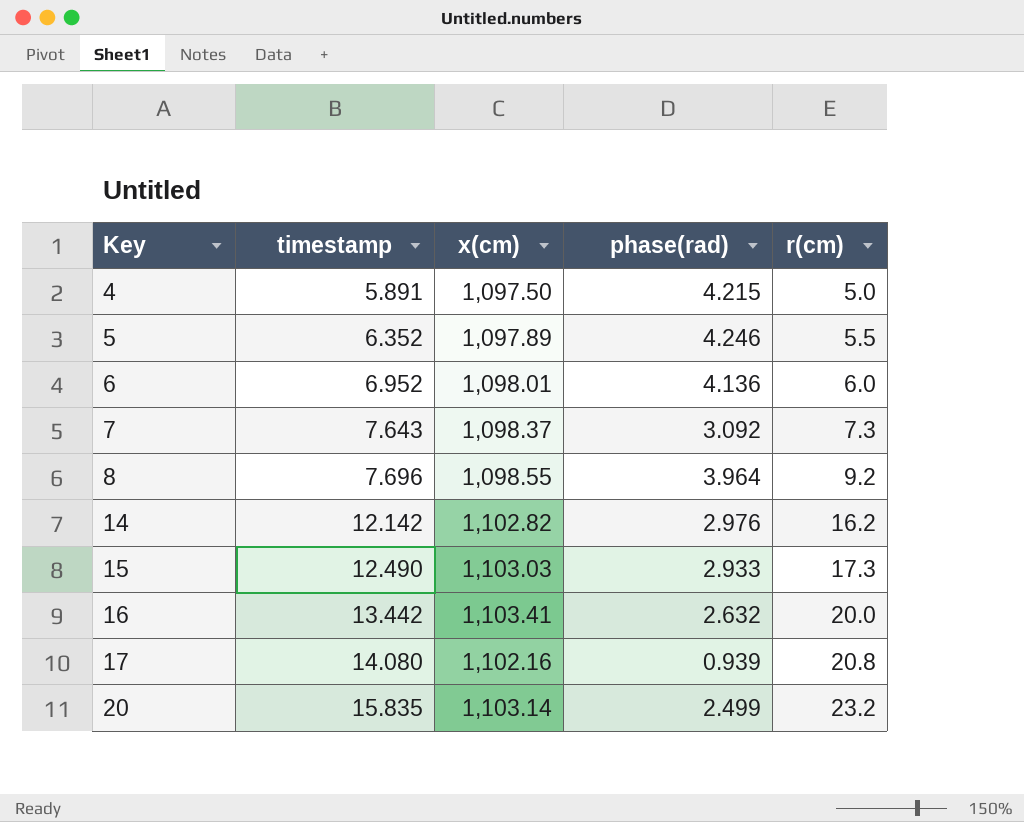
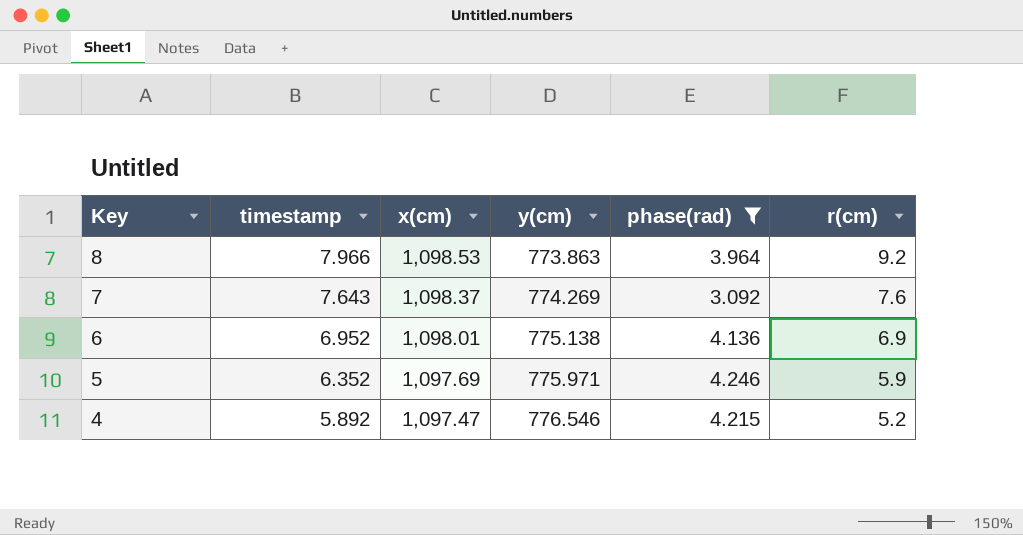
filter: none -> phase(rad) >= 3.092
row order: Key ascending -> Key descending
column y(cm) | position: none -> 4
8 | timestamp: 7.696 -> 7.966
8 | x(cm): 1,098.55 -> 1,098.53
7 | r(cm): 7.3 -> 7.6
6 | r(cm): 6.0 -> 6.9
5 | x(cm): 1,097.89 -> 1,097.69
5 | r(cm): 5.5 -> 5.9
4 | timestamp: 5.891 -> 5.892
4 | x(cm): 1,097.50 -> 1,097.47
4 | r(cm): 5.0 -> 5.2

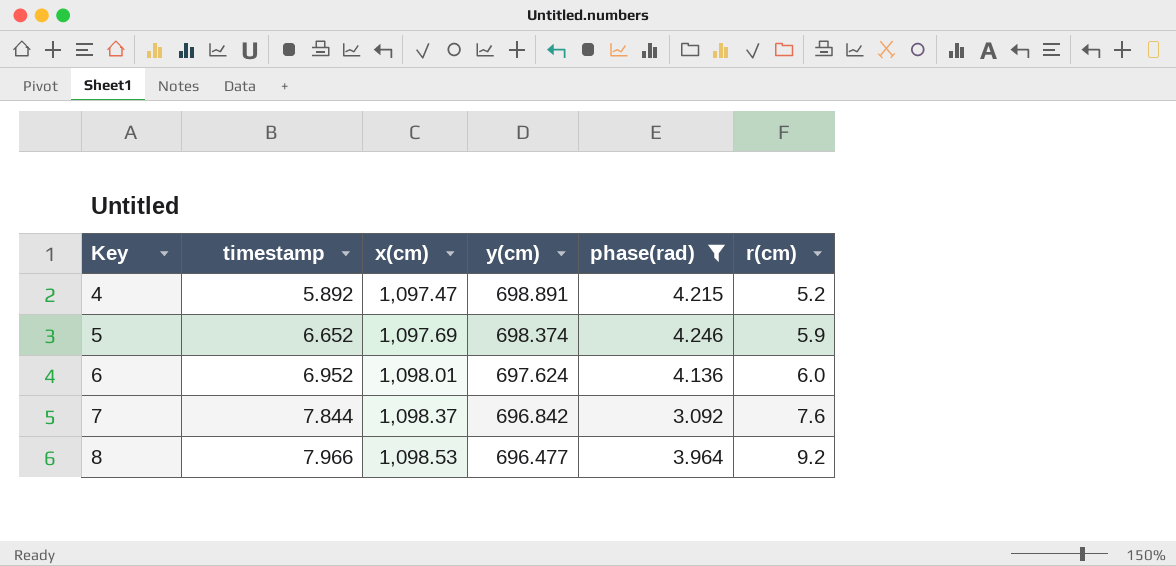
row order: Key descending -> Key ascending
4 | y(cm): 776.546 -> 698.891
5 | timestamp: 6.352 -> 6.652
5 | y(cm): 775.971 -> 698.374
6 | y(cm): 775.138 -> 697.624
6 | r(cm): 6.9 -> 6.0
7 | timestamp: 7.643 -> 7.844
7 | y(cm): 774.269 -> 696.842
8 | y(cm): 773.863 -> 696.477

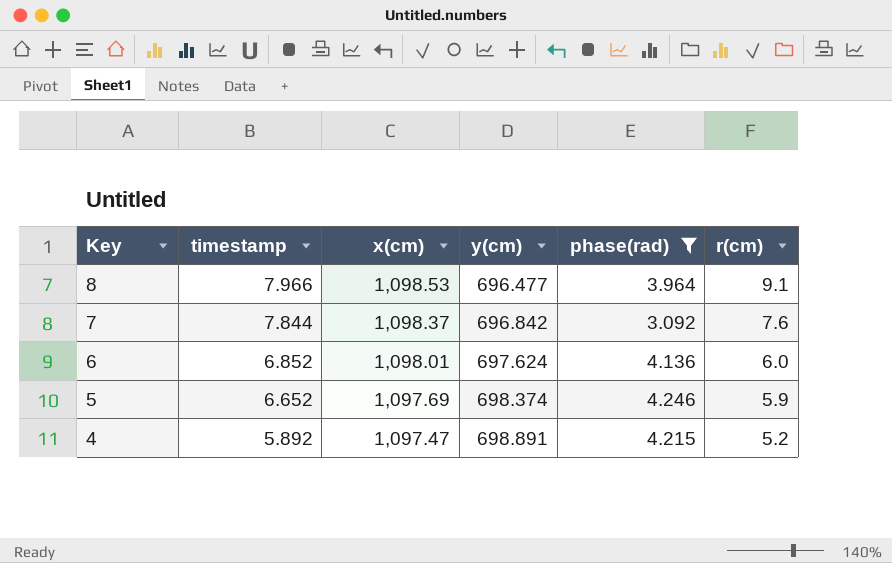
row order: Key ascending -> Key descending
8 | r(cm): 9.2 -> 9.1
6 | timestamp: 6.952 -> 6.852

